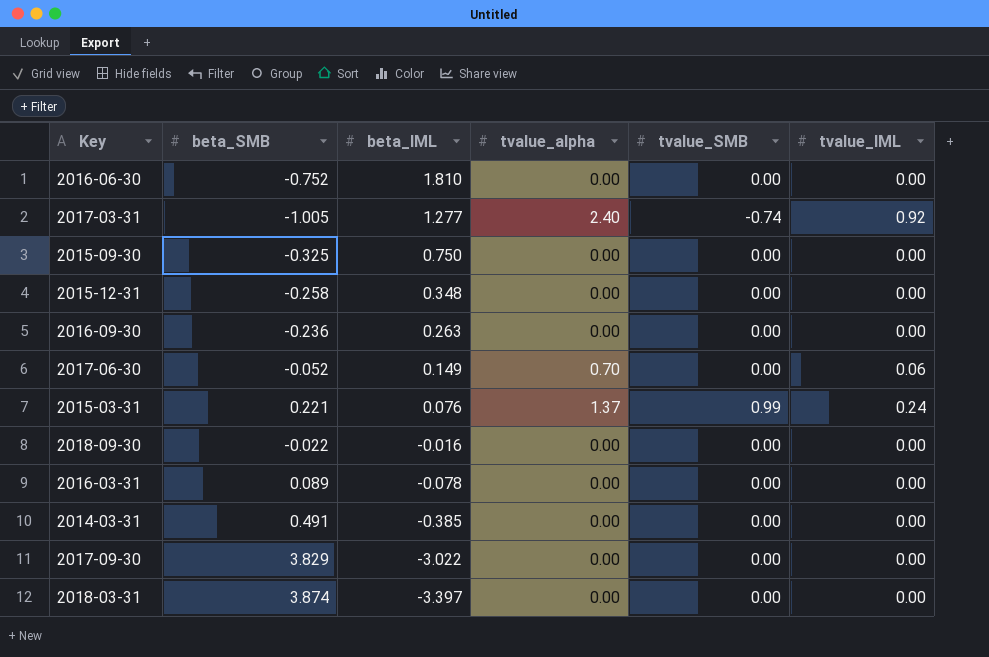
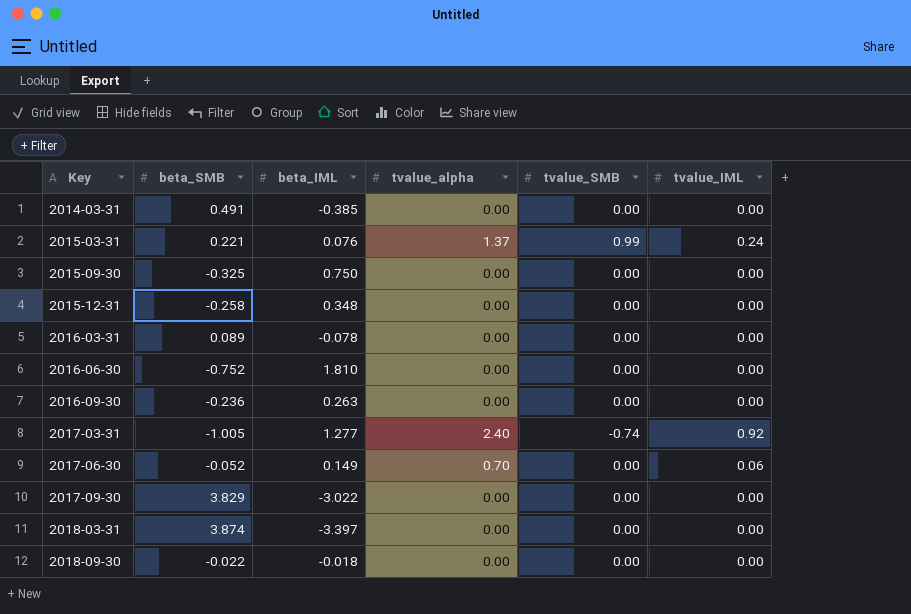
row order: beta_IML descending -> Key ascending
2018-09-30 | beta_IML: -0.016 -> -0.018

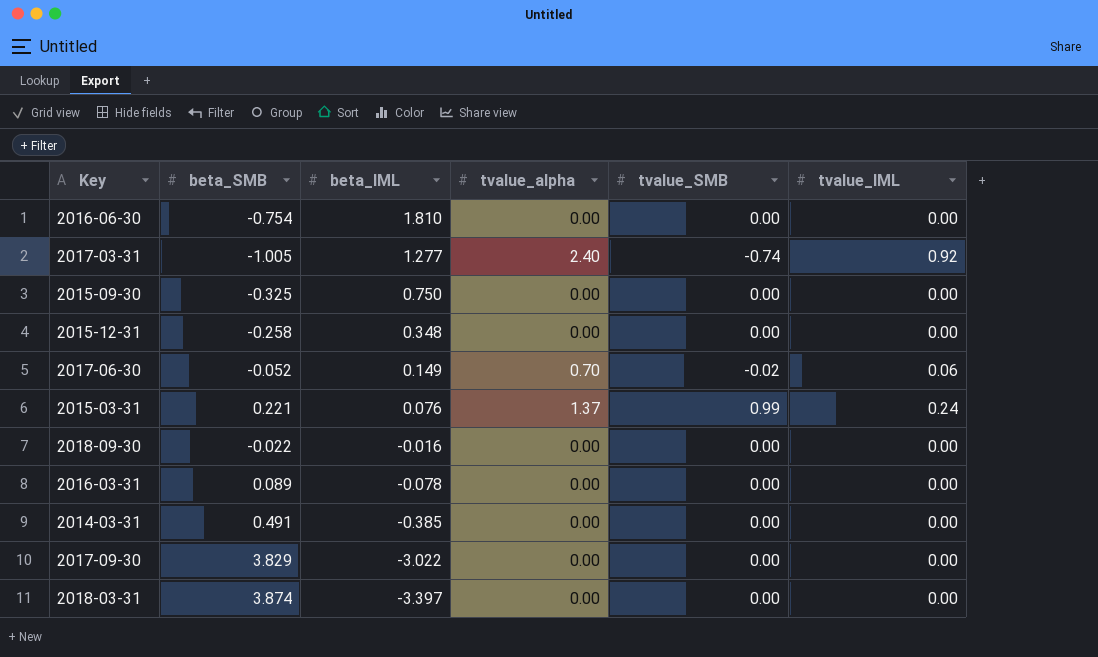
row order: Key ascending -> beta_IML descending
row 2016-09-30: -0.236 | 0.263 | 0.00 | 0.00 | 0.00 -> none
2016-06-30 | beta_SMB: -0.752 -> -0.754
2017-06-30 | tvalue_SMB: 0.00 -> -0.02
2018-09-30 | beta_IML: -0.018 -> -0.016

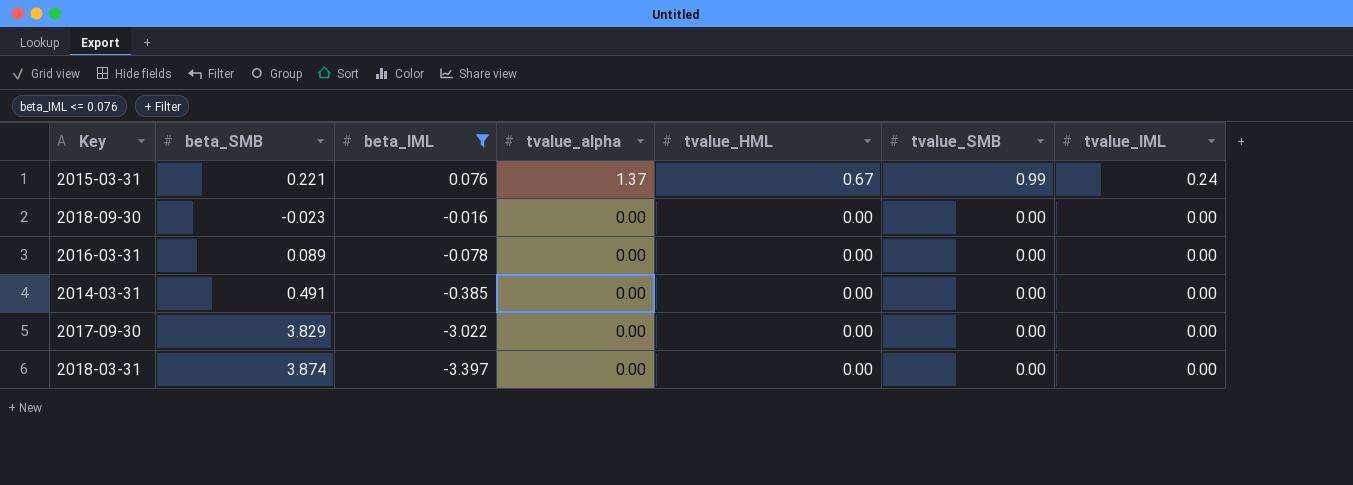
filter: none -> beta_IML <= 0.076
column tvalue_HML | position: none -> 5
2018-09-30 | beta_SMB: -0.022 -> -0.023

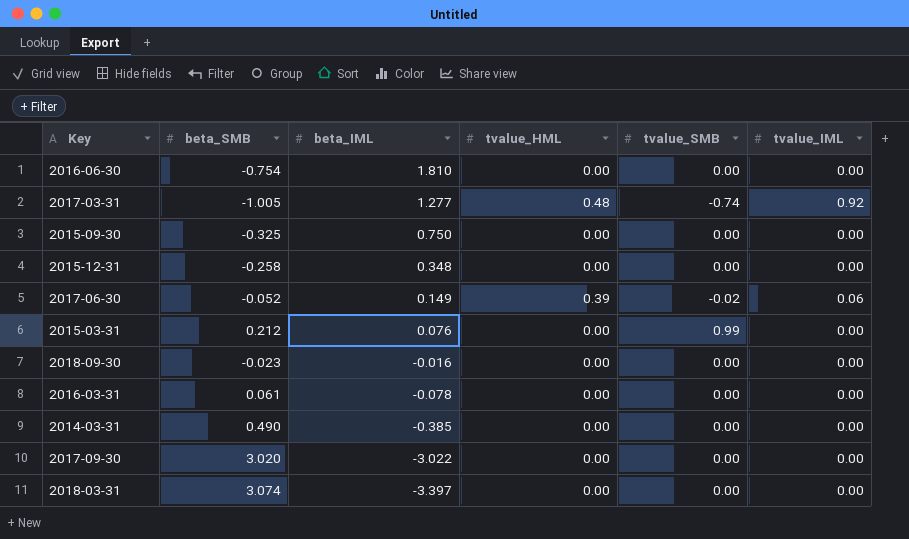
filter: beta_IML <= 0.076 -> none
column tvalue_alpha | position: 4 -> none
2015-03-31 | beta_SMB: 0.221 -> 0.212
2015-03-31 | tvalue_HML: 0.67 -> 0.00
2015-03-31 | tvalue_IML: 0.24 -> 0.00
2016-03-31 | beta_SMB: 0.089 -> 0.061
2014-03-31 | beta_SMB: 0.491 -> 0.490
2017-09-30 | beta_SMB: 3.829 -> 3.020
2018-03-31 | beta_SMB: 3.874 -> 3.074

